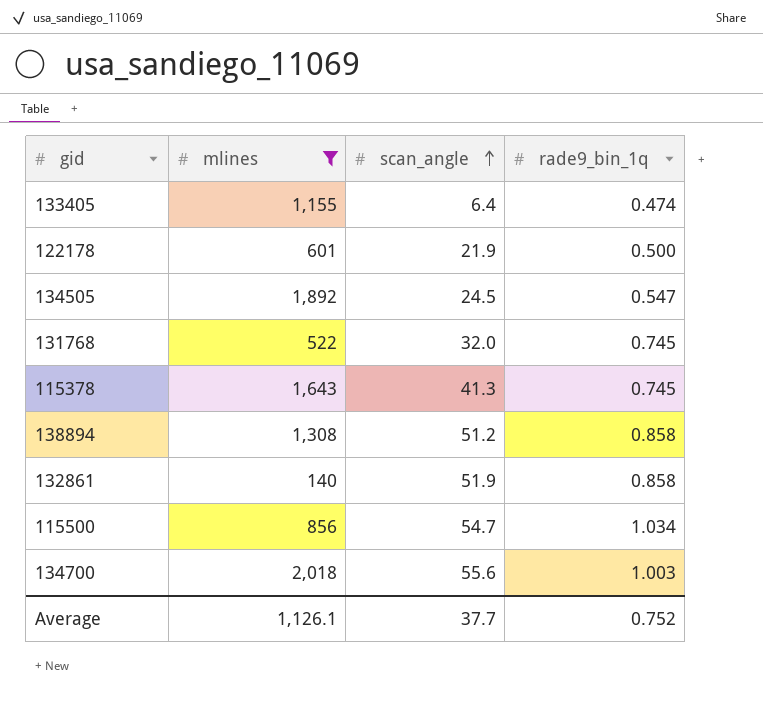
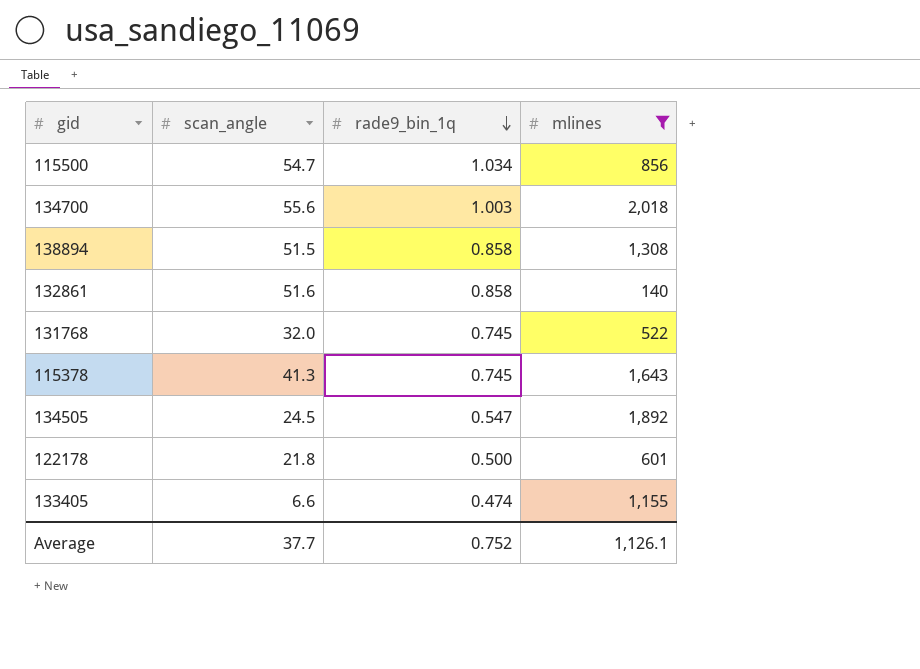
row order: scan_angle ascending -> rade9_bin_1q descending
column mlines | position: 2 -> 4
138894 | scan_angle: 51.2 -> 51.5
132861 | scan_angle: 51.9 -> 51.6
122178 | scan_angle: 21.9 -> 21.8
133405 | scan_angle: 6.4 -> 6.6

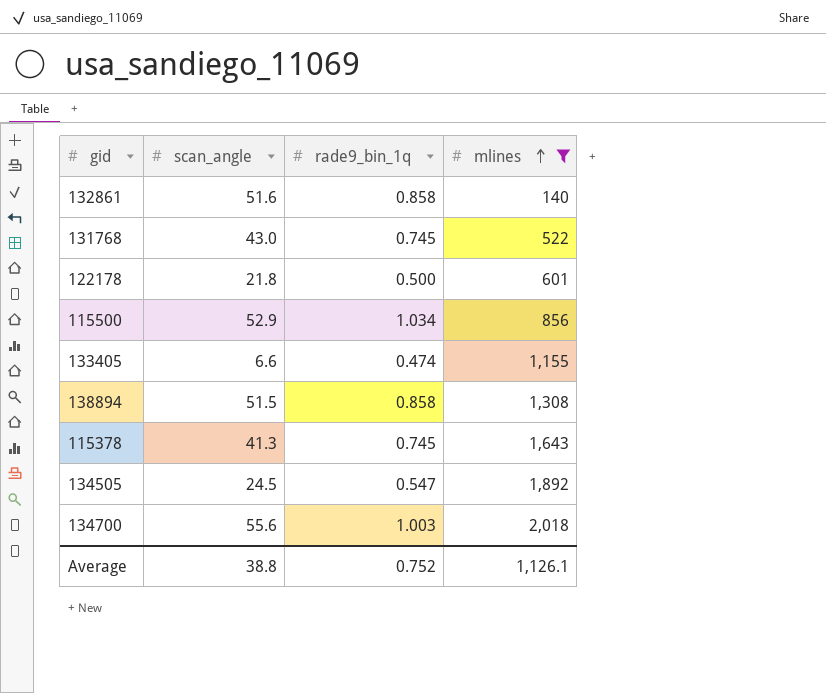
row order: rade9_bin_1q descending -> mlines ascending
131768 | scan_angle: 32.0 -> 43.0
115500 | scan_angle: 54.7 -> 52.9
Average | scan_angle: 37.7 -> 38.8

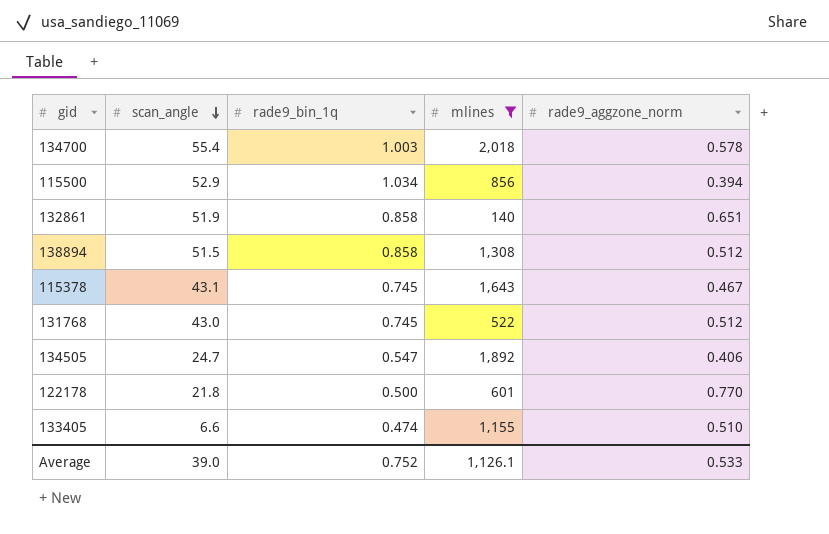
row order: mlines ascending -> scan_angle descending
column rade9_aggzone_norm | position: none -> 5
134700 | scan_angle: 55.6 -> 55.4
132861 | scan_angle: 51.6 -> 51.9
115378 | scan_angle: 41.3 -> 43.1
134505 | scan_angle: 24.5 -> 24.7
Average | scan_angle: 38.8 -> 39.0

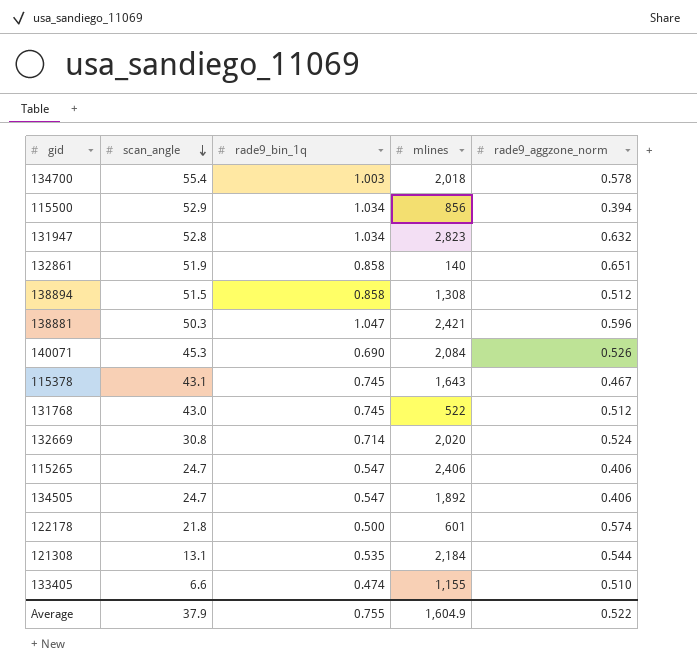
filter: mlines <= 2,018 -> none
122178 | rade9_aggzone_norm: 0.770 -> 0.574
Average | scan_angle: 39.0 -> 37.9
Average | rade9_bin_1q: 0.752 -> 0.755
Average | mlines: 1,126.1 -> 1,604.9
Average | rade9_aggzone_norm: 0.533 -> 0.522

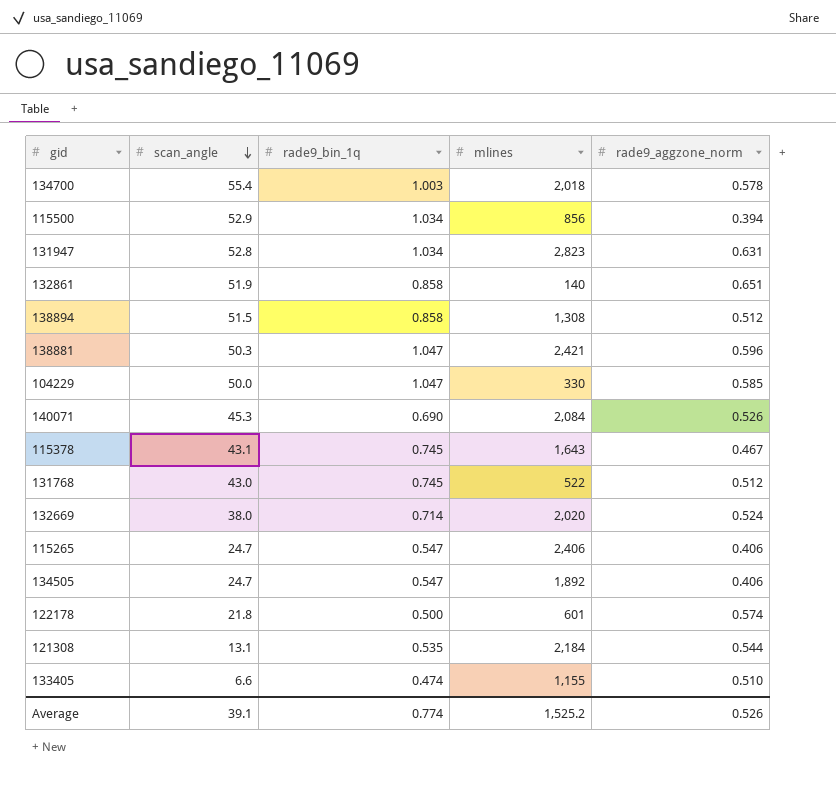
131947 | rade9_aggzone_norm: 0.632 -> 0.631
row 104229: none -> 50.0 | 1.047 | 330 | 0.585
132669 | scan_angle: 30.8 -> 38.0
Average | scan_angle: 37.9 -> 39.1
Average | rade9_bin_1q: 0.755 -> 0.774
Average | mlines: 1,604.9 -> 1,525.2
Average | rade9_aggzone_norm: 0.522 -> 0.526

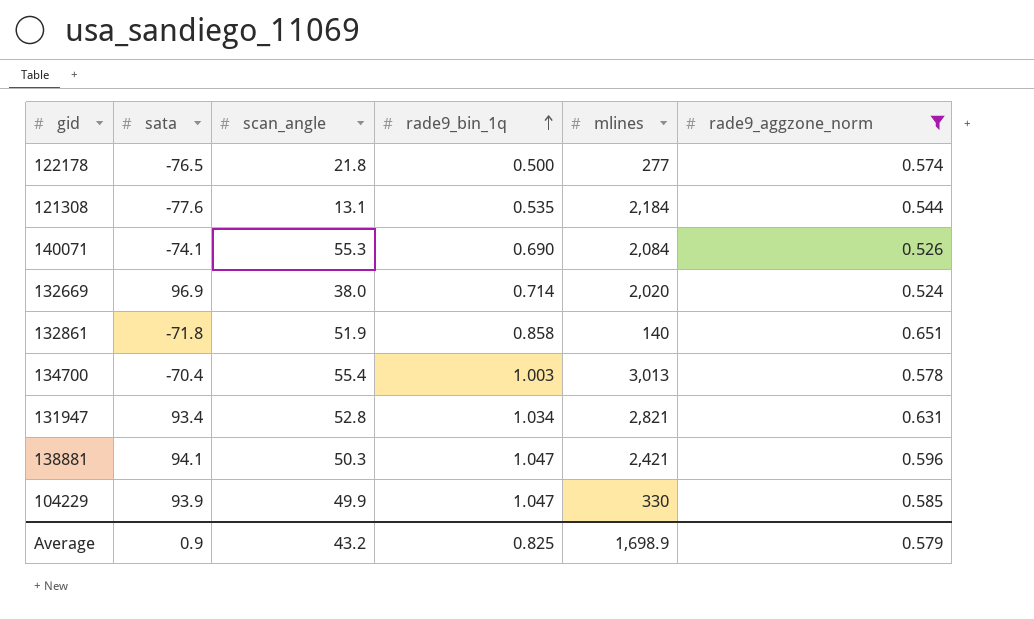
filter: none -> rade9_aggzone_norm >= 0.524
row order: scan_angle descending -> rade9_bin_1q ascending
column sata | position: none -> 2
122178 | mlines: 601 -> 277
140071 | scan_angle: 45.3 -> 55.3
134700 | mlines: 2,018 -> 3,013
131947 | mlines: 2,823 -> 2,821
104229 | scan_angle: 50.0 -> 49.9
Average | scan_angle: 39.1 -> 43.2
Average | rade9_bin_1q: 0.774 -> 0.825
Average | mlines: 1,525.2 -> 1,698.9
Average | rade9_aggzone_norm: 0.526 -> 0.579

